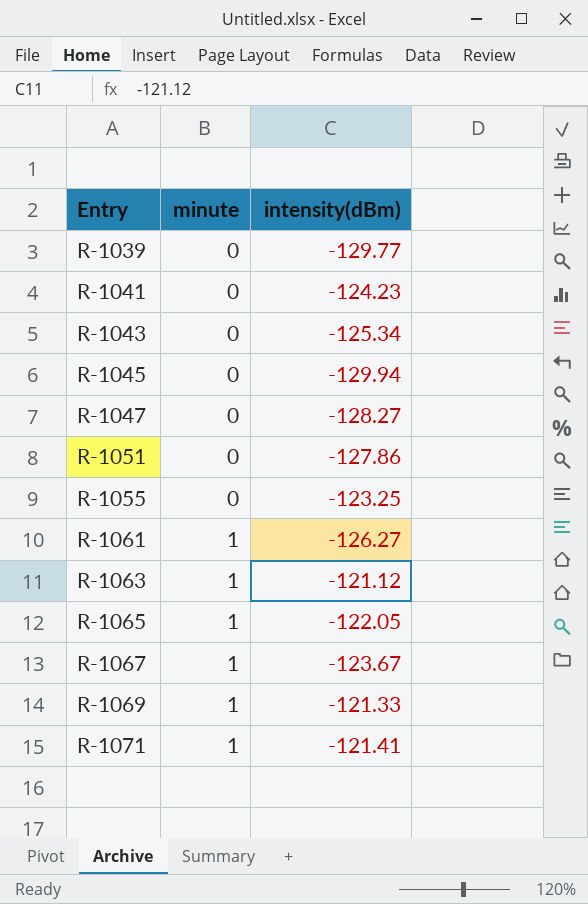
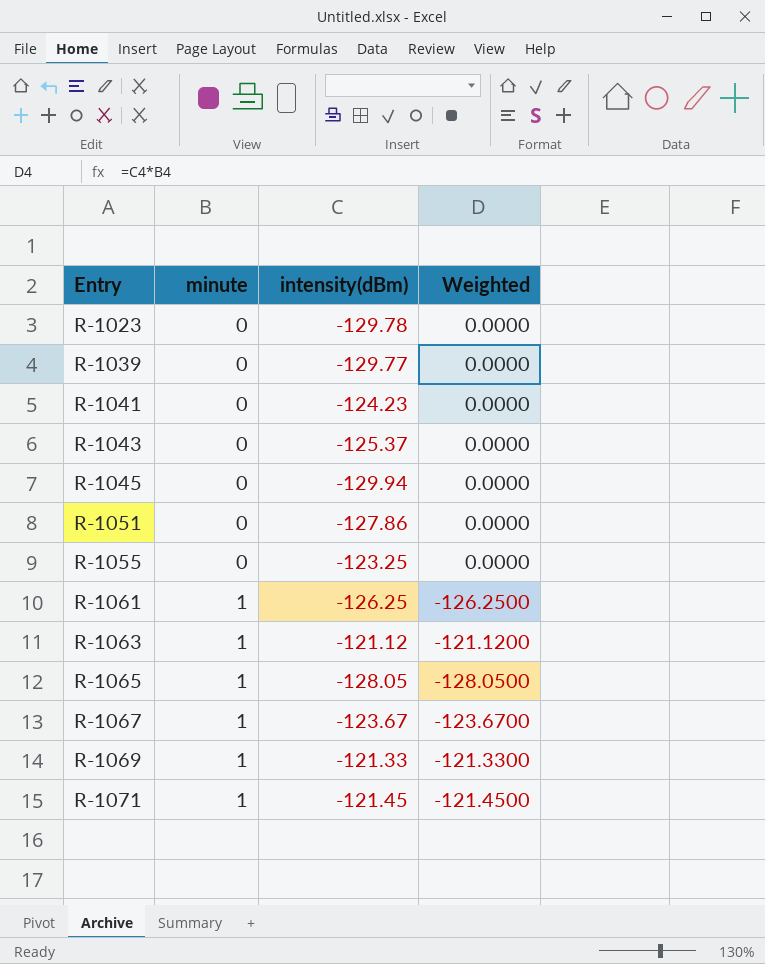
column Weighted | formula: none -> [minute] * [intensity(dBm)]
row R-1047: 0 | -128.27 -> none
row R-1023: none -> 0 | -129.78 | 0.0000
R-1043 | intensity(dBm): -125.34 -> -125.37
R-1061 | intensity(dBm): -126.27 -> -126.25
R-1065 | intensity(dBm): -122.05 -> -128.05
R-1071 | intensity(dBm): -121.41 -> -121.45

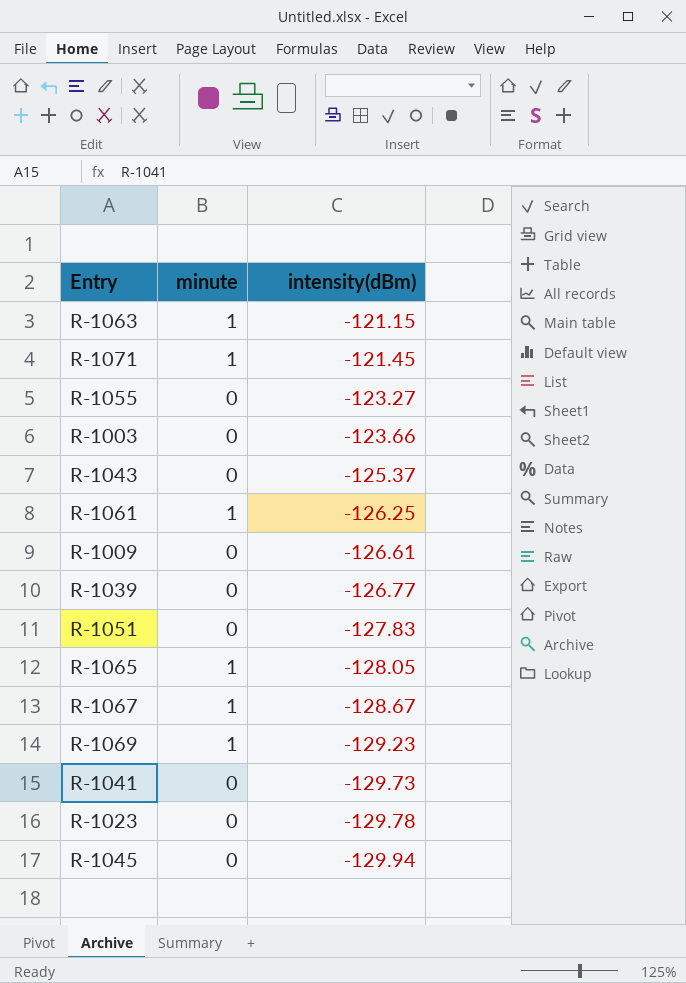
row order: Entry ascending -> intensity(dBm) descending
column Weighted | formula: [minute] * [intensity(dBm)] -> none
R-1063 | intensity(dBm): -121.12 -> -121.15
R-1055 | intensity(dBm): -123.25 -> -123.27
row R-1003: none -> 0 | -123.66
row R-1009: none -> 0 | -126.61
R-1039 | intensity(dBm): -129.77 -> -126.77
R-1051 | intensity(dBm): -127.86 -> -127.83
R-1067 | intensity(dBm): -123.67 -> -128.67
R-1069 | intensity(dBm): -121.33 -> -129.23
R-1041 | intensity(dBm): -124.23 -> -129.73

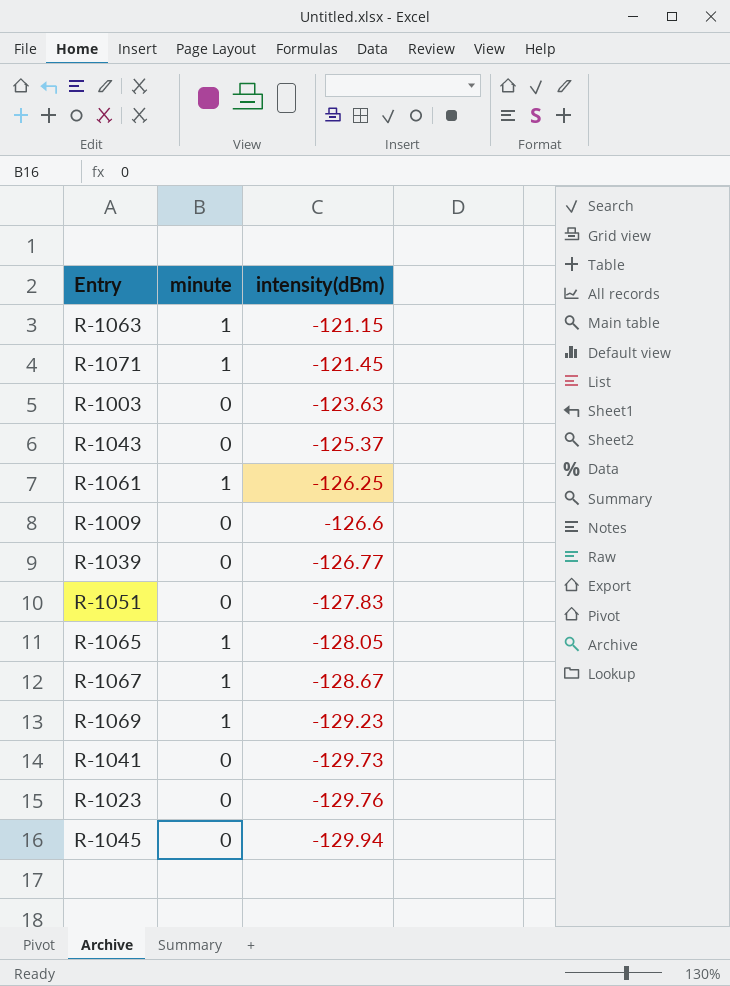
row R-1055: 0 | -123.27 -> none
R-1003 | intensity(dBm): -123.66 -> -123.63
R-1009 | intensity(dBm): -126.61 -> -126.6
R-1023 | intensity(dBm): -129.78 -> -129.76

